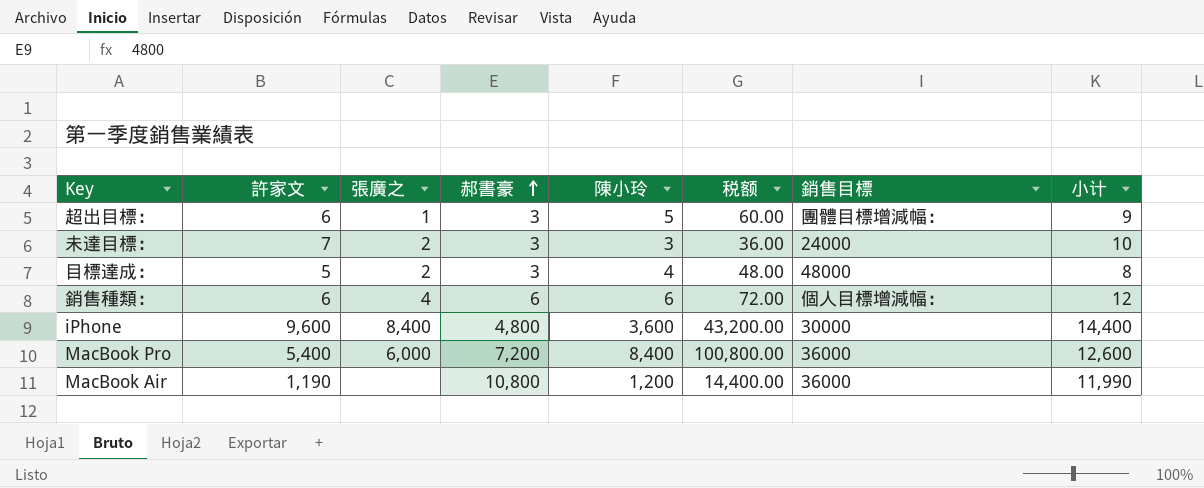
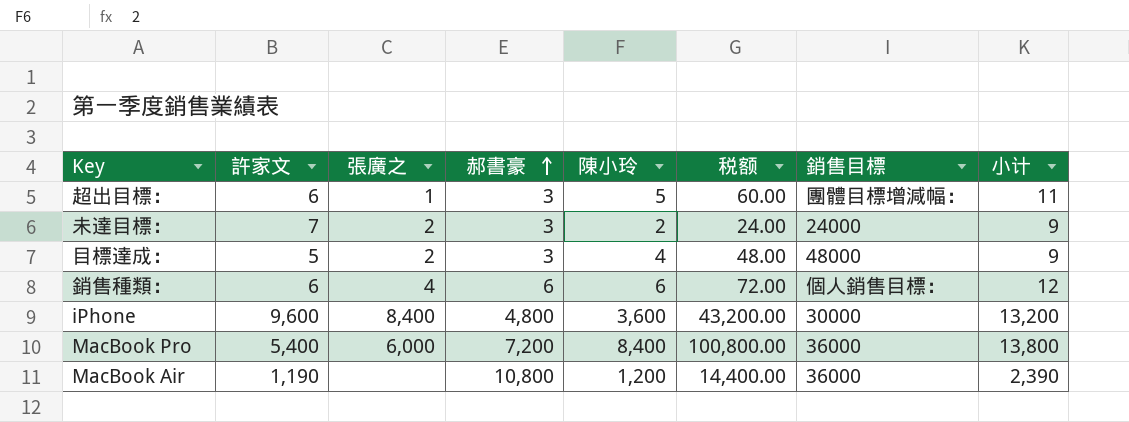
column 小计 | formula: [許家文] + [郝書豪] -> [許家文] + [陳小玲]
未達目標： | 陳小玲: 3 -> 2
未達目標： | 税额: 36.00 -> 24.00
銷售種類： | 銷售目標: 個人目標增減幅： -> 個人銷售目標：

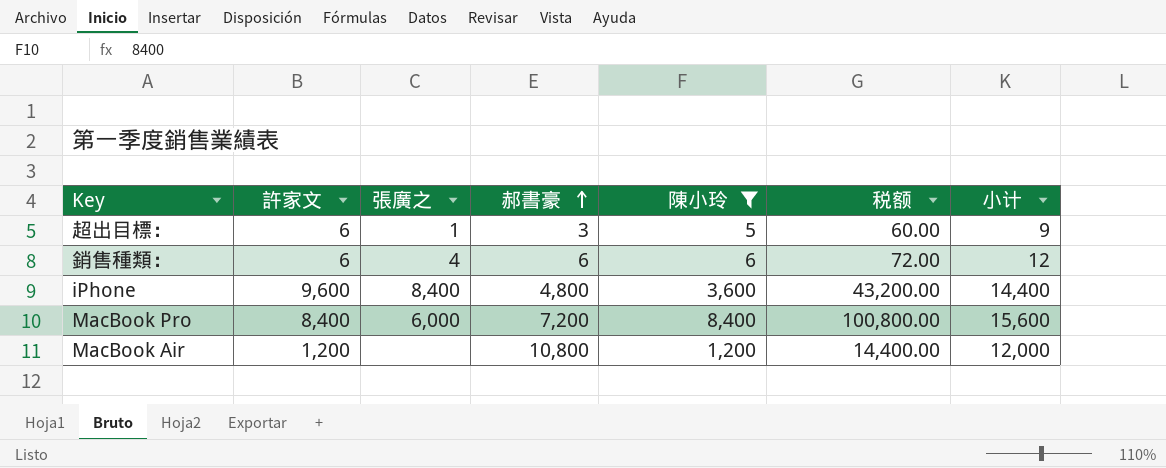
filter: none -> 陳小玲 >= 5
column 銷售目標 | position: 7 -> none
column 小计 | formula: [許家文] + [陳小玲] -> [許家文] + [郝書豪]
MacBook Pro | 許家文: 5,400 -> 8,400
MacBook Air | 許家文: 1,190 -> 1,200

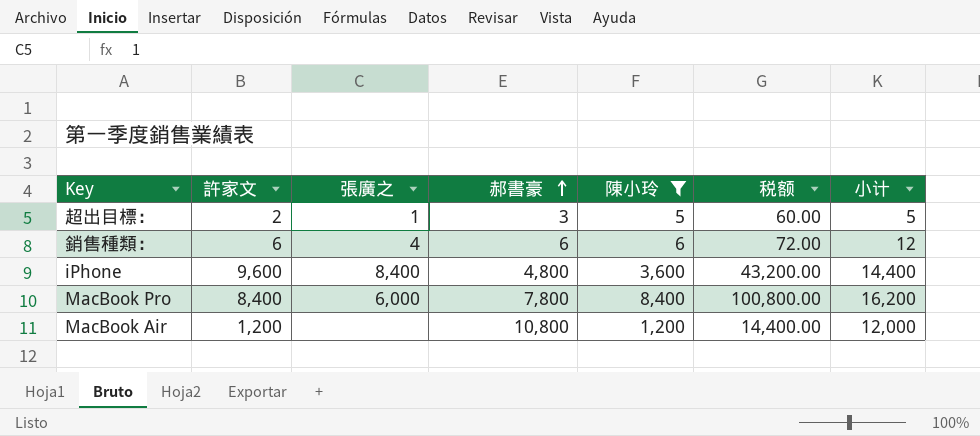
超出目標： | 許家文: 6 -> 2
超出目標： | 小计: 9 -> 5
MacBook Pro | 郝書豪: 7,200 -> 7,800
MacBook Pro | 小计: 15,600 -> 16,200

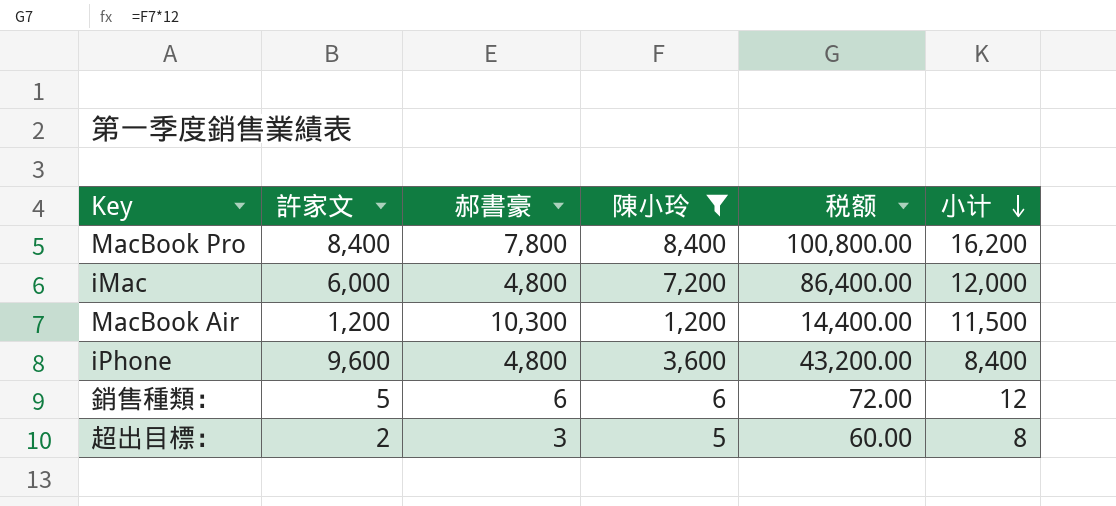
row order: 郝書豪 ascending -> 小计 descending
column 張廣之 | position: 3 -> none
column 小计 | formula: [許家文] + [郝書豪] -> [郝書豪] + [陳小玲]
row iMac: none -> 6,000 | 4,800 | 7,200 | 86,400.00 | 12,000
MacBook Air | 郝書豪: 10,800 -> 10,300
銷售種類： | 許家文: 6 -> 5

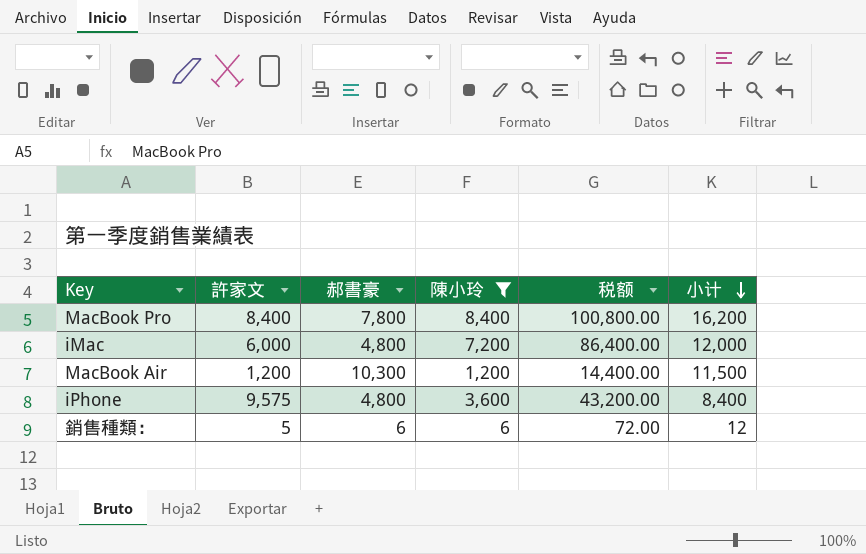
row 超出目標：: 2 | 3 | 5 | 60.00 | 8 -> none
iPhone | 許家文: 9,600 -> 9,575

